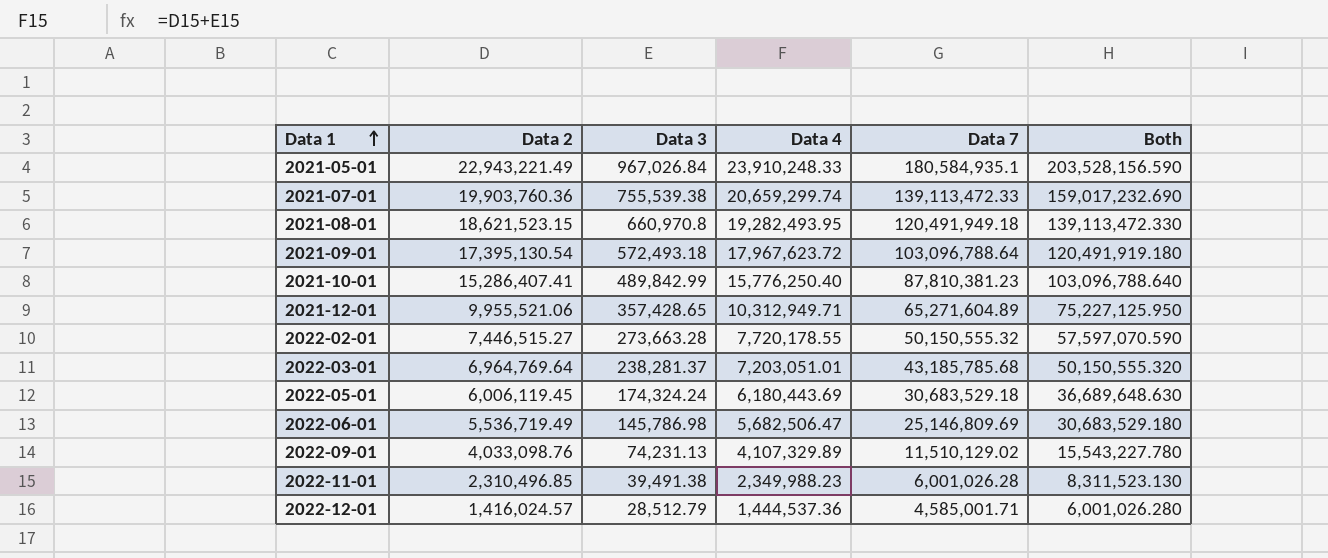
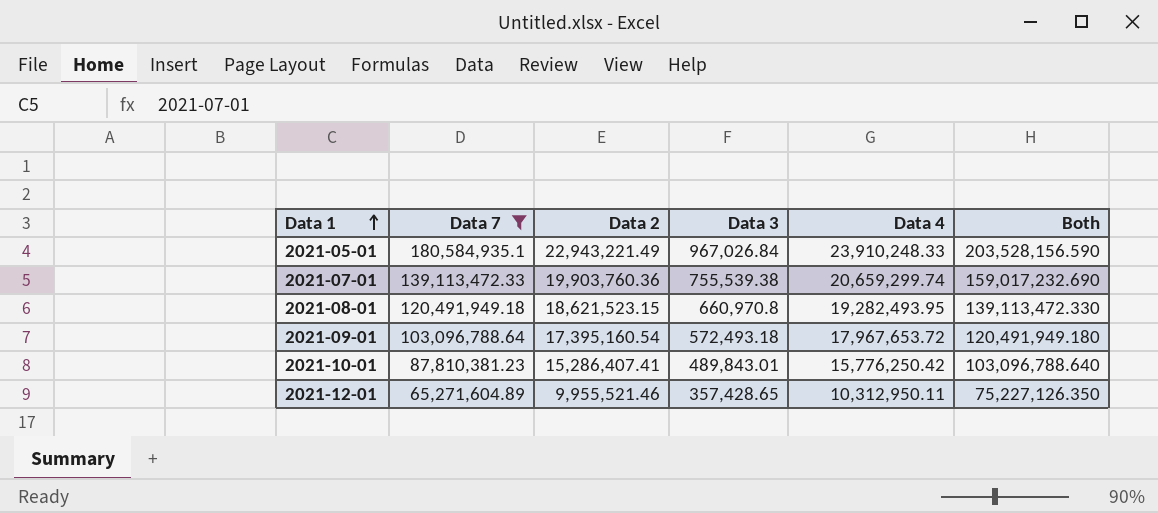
filter: none -> Data 7 >= 65,271,604.89
column Data 7 | position: 5 -> 2
2021-09-01 | Data 2: 17,395,130.54 -> 17,395,160.54
2021-09-01 | Data 4: 17,967,623.72 -> 17,967,653.72
2021-09-01 | Both: 120,491,919.180 -> 120,491,949.180
2021-10-01 | Data 3: 489,842.99 -> 489,843.01
2021-10-01 | Data 4: 15,776,250.40 -> 15,776,250.42
2021-12-01 | Data 2: 9,955,521.06 -> 9,955,521.46
2021-12-01 | Data 4: 10,312,949.71 -> 10,312,950.11
2021-12-01 | Both: 75,227,125.950 -> 75,227,126.350

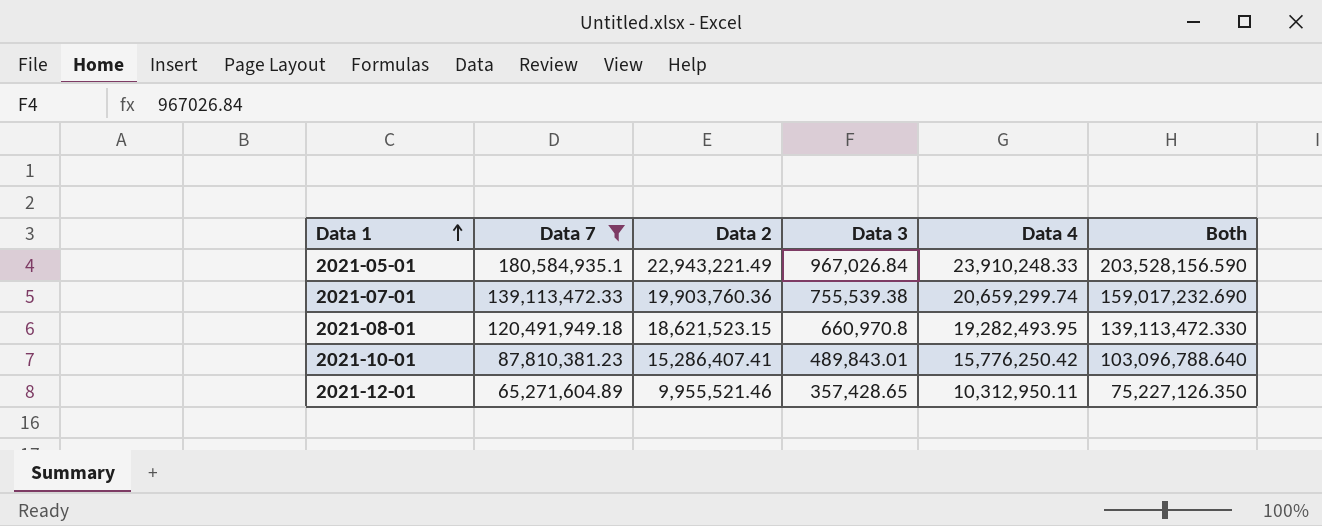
row 2021-09-01: 103,096,788.64 | 17,395,160.54 | 572,493.18 | 17,967,653.72 | 120,491,949.180 -> none

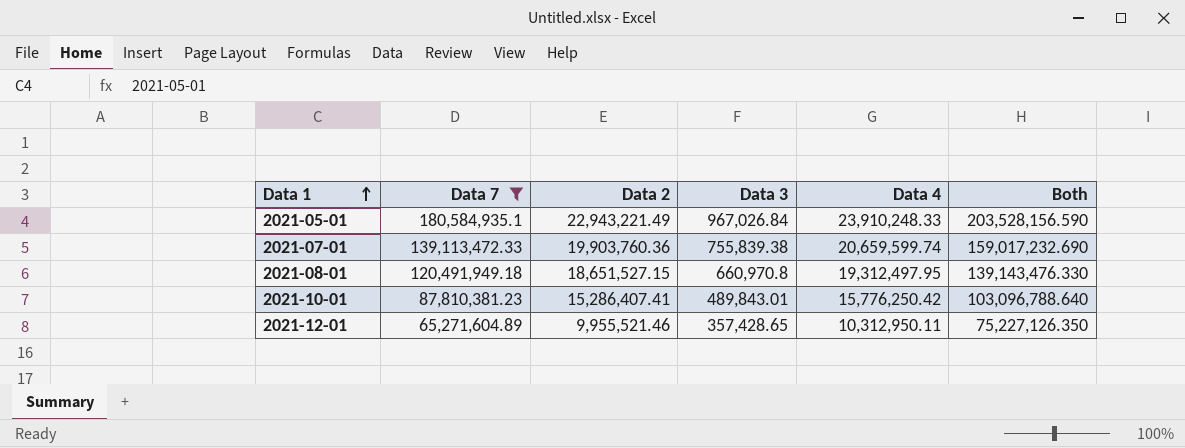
2021-07-01 | Data 3: 755,539.38 -> 755,839.38
2021-07-01 | Data 4: 20,659,299.74 -> 20,659,599.74
2021-08-01 | Data 2: 18,621,523.15 -> 18,651,527.15
2021-08-01 | Data 4: 19,282,493.95 -> 19,312,497.95
2021-08-01 | Both: 139,113,472.330 -> 139,143,476.330

